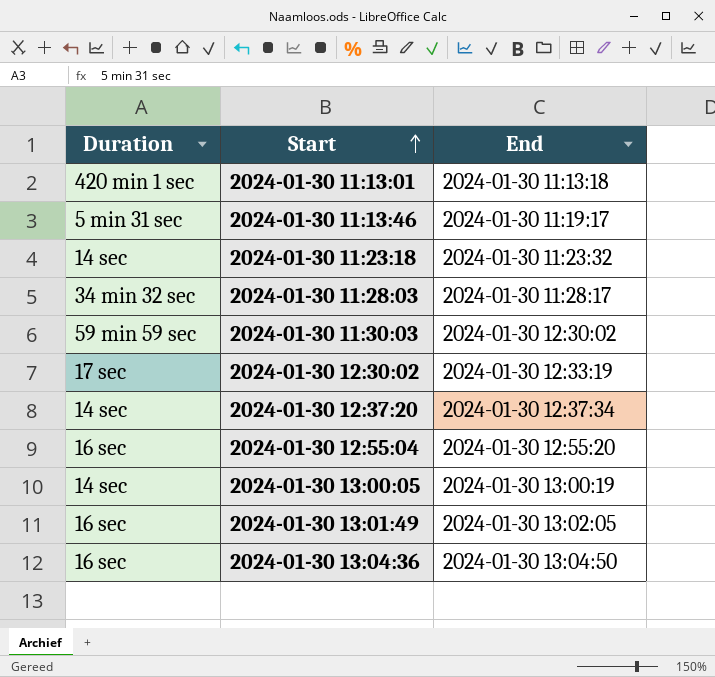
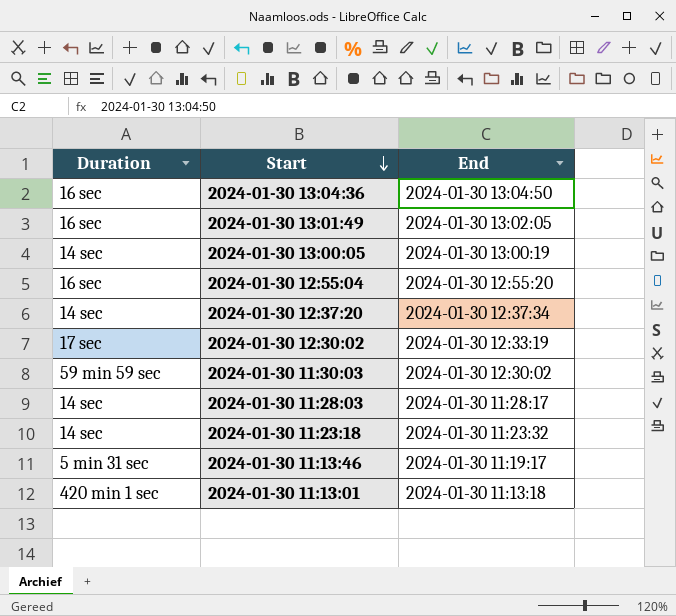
row order: Start ascending -> Start descending
2024-01-30 11:28:03 | Duration: 34 min 32 sec -> 14 sec

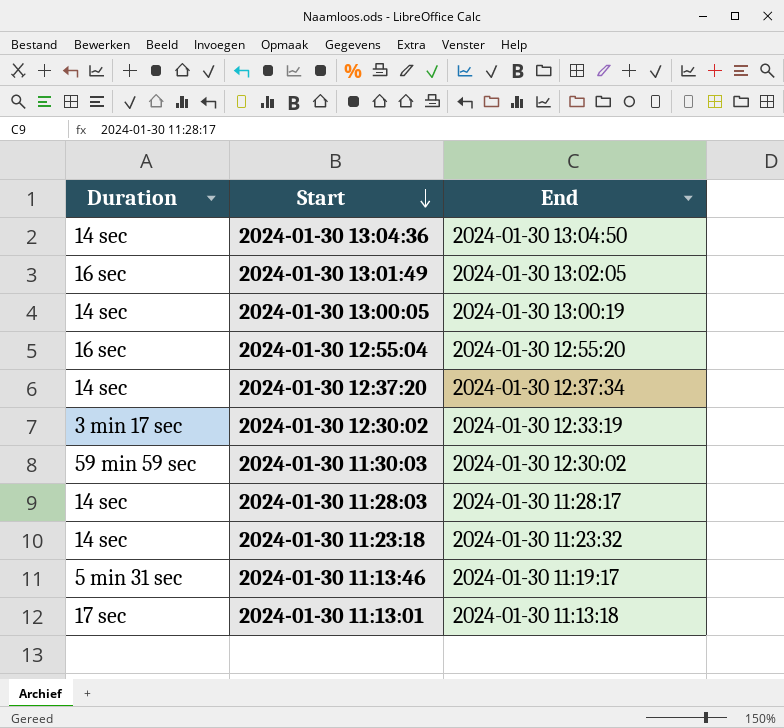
2024-01-30 13:04:36 | Duration: 16 sec -> 14 sec
2024-01-30 12:30:02 | Duration: 17 sec -> 3 min 17 sec
2024-01-30 11:13:01 | Duration: 420 min 1 sec -> 17 sec

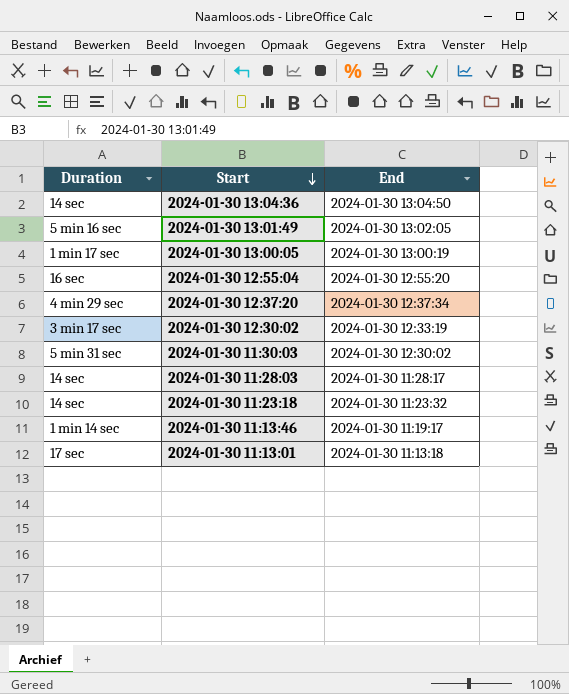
2024-01-30 13:01:49 | Duration: 16 sec -> 5 min 16 sec
2024-01-30 13:00:05 | Duration: 14 sec -> 1 min 17 sec
2024-01-30 12:37:20 | Duration: 14 sec -> 4 min 29 sec
2024-01-30 11:30:03 | Duration: 59 min 59 sec -> 5 min 31 sec
2024-01-30 11:13:46 | Duration: 5 min 31 sec -> 1 min 14 sec

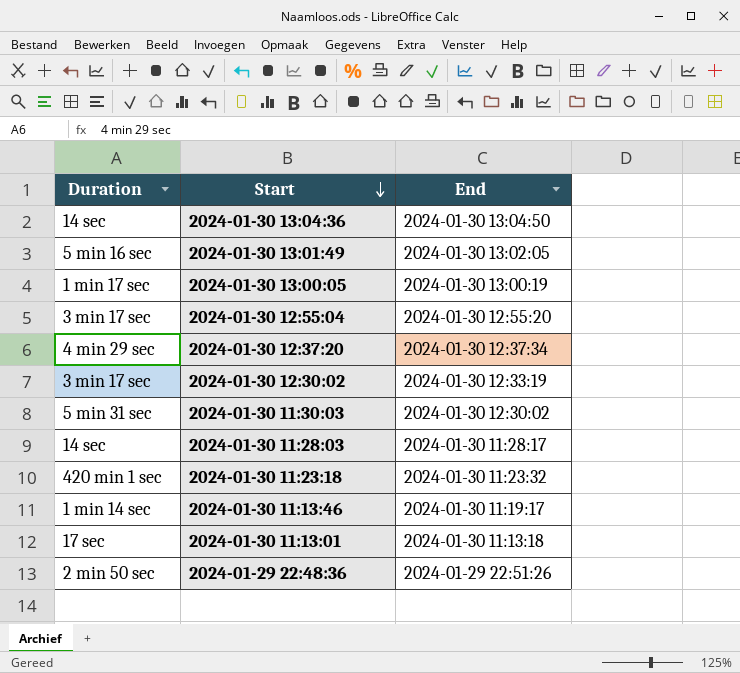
2024-01-30 12:55:04 | Duration: 16 sec -> 3 min 17 sec
2024-01-30 11:23:18 | Duration: 14 sec -> 420 min 1 sec
row 2024-01-29 22:48:36: none -> 2 min 50 sec | 2024-01-29 22:51:26

